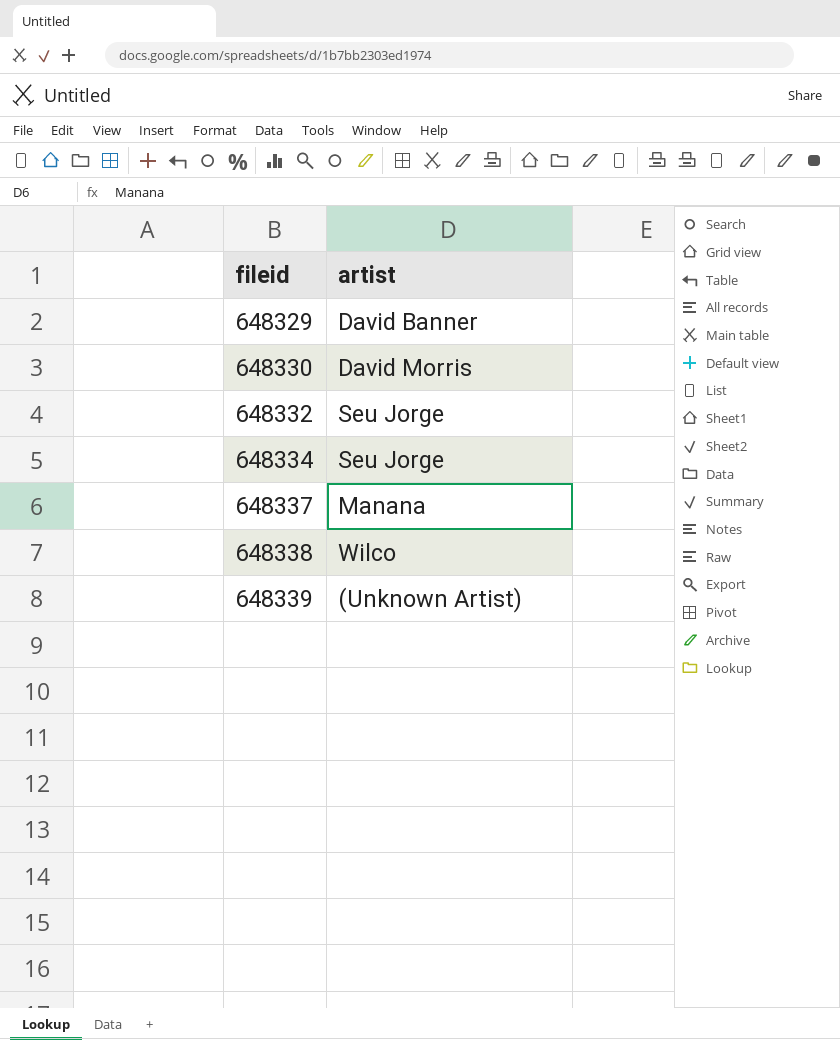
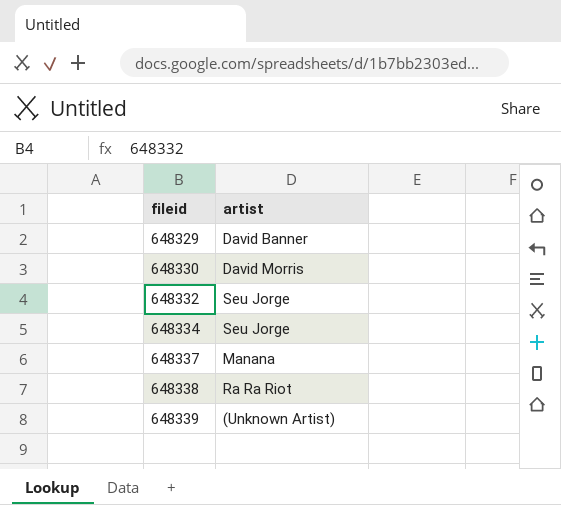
648338 | artist: Wilco -> Ra Ra Riot

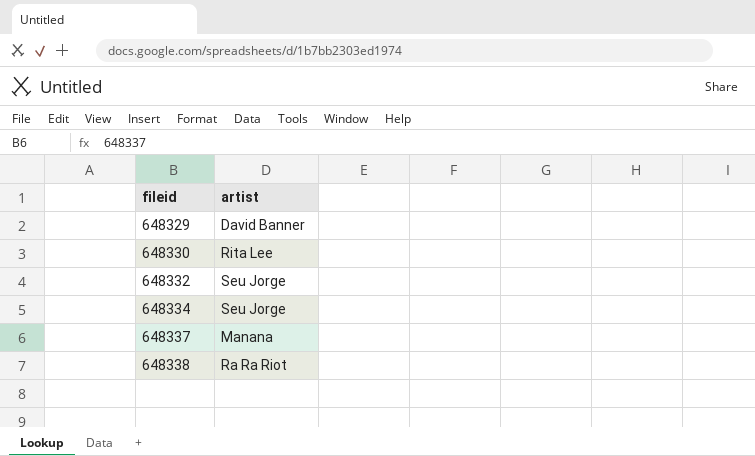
row 648339: (Unknown Artist) -> none
648330 | artist: David Morris -> Rita Lee

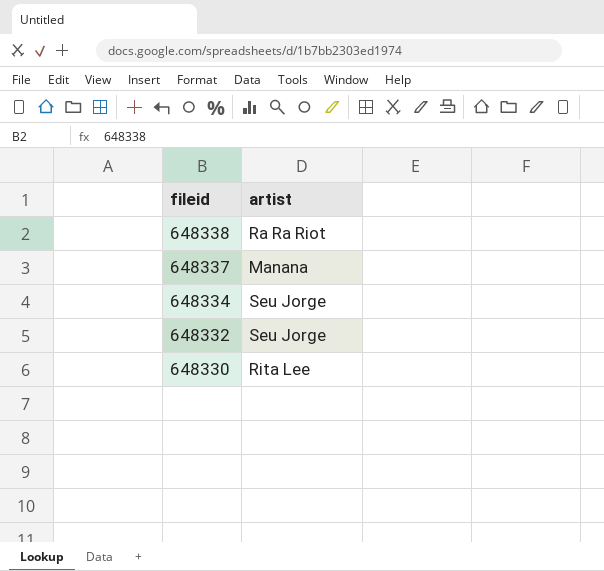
row order: fileid ascending -> fileid descending
row 648329: David Banner -> none

